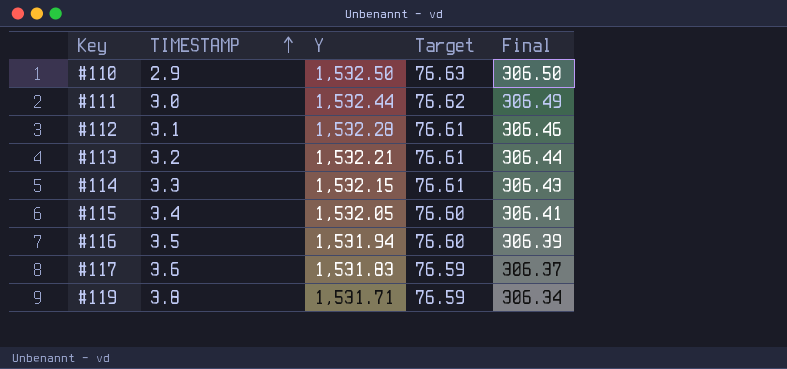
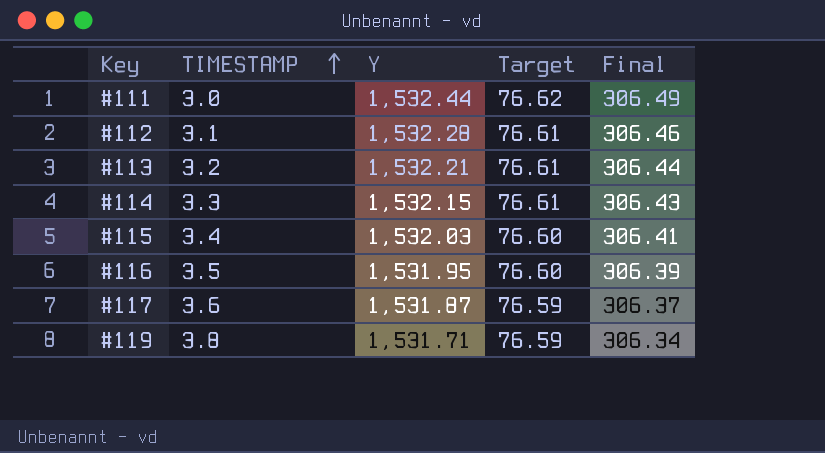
row #110: 2.9 | 1,532.50 | 76.63 | 306.50 -> none
#115 | Y: 1,532.05 -> 1,532.03
#116 | Y: 1,531.94 -> 1,531.95
#117 | Y: 1,531.83 -> 1,531.87

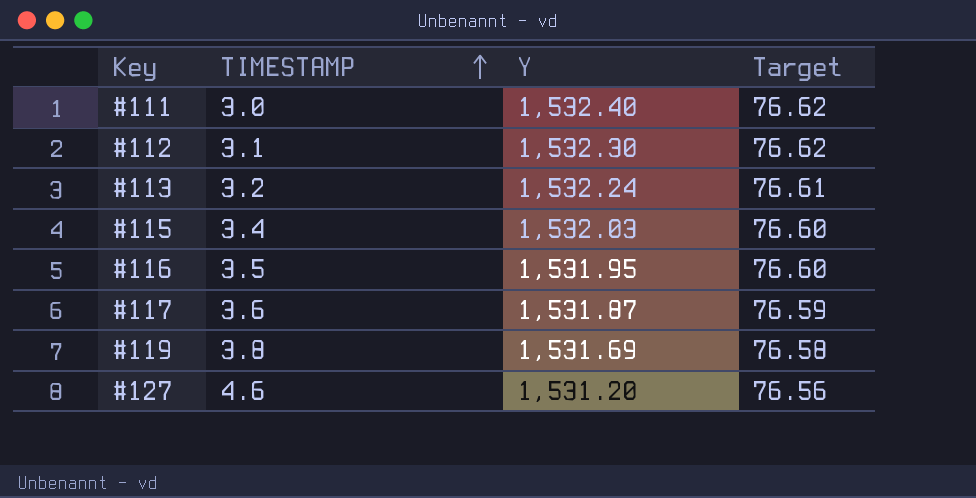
column Final | formula: [Y] * 0.2 -> none
row #114: 3.3 | 1,532.15 | 76.61 | 306.43 -> none
#111 | Y: 1,532.44 -> 1,532.40
#112 | Y: 1,532.28 -> 1,532.30
#112 | Target: 76.61 -> 76.62
#113 | Y: 1,532.21 -> 1,532.24
#119 | Y: 1,531.71 -> 1,531.69
#119 | Target: 76.59 -> 76.58
row #127: none -> 4.6 | 1,531.20 | 76.56

